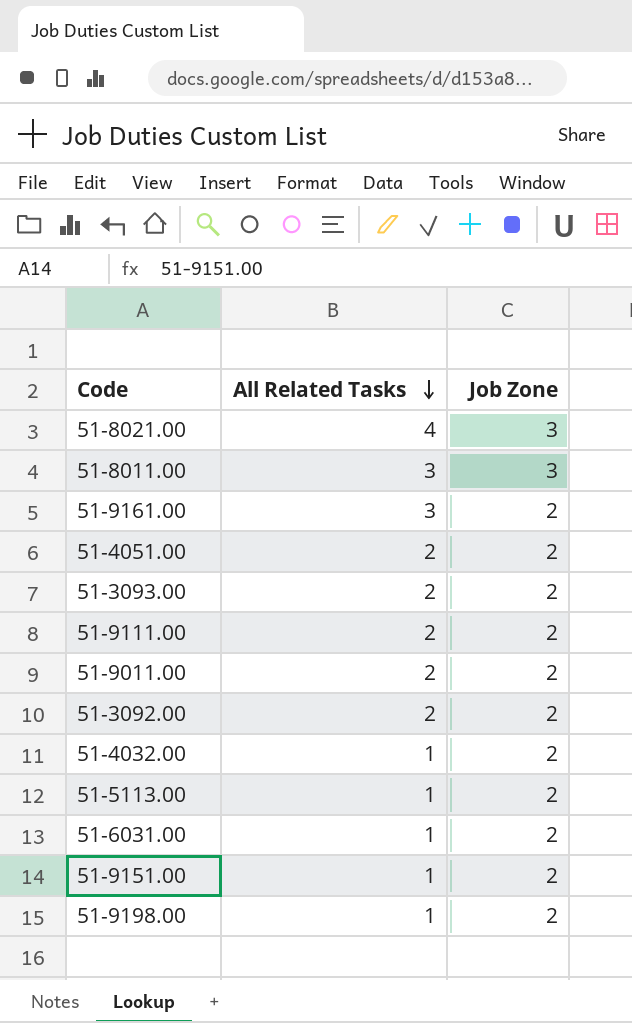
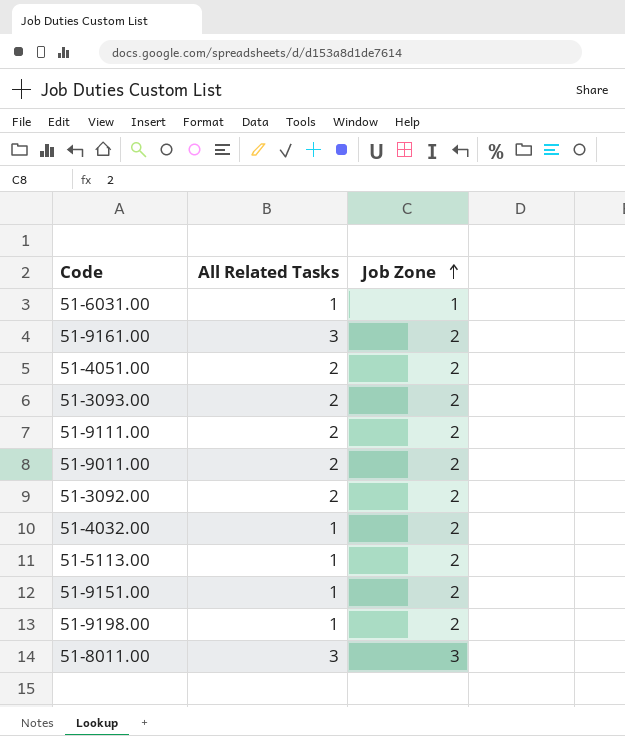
row order: All Related Tasks descending -> Job Zone ascending
row 51-8021.00: 4 | 3 -> none
51-6031.00 | Job Zone: 2 -> 1

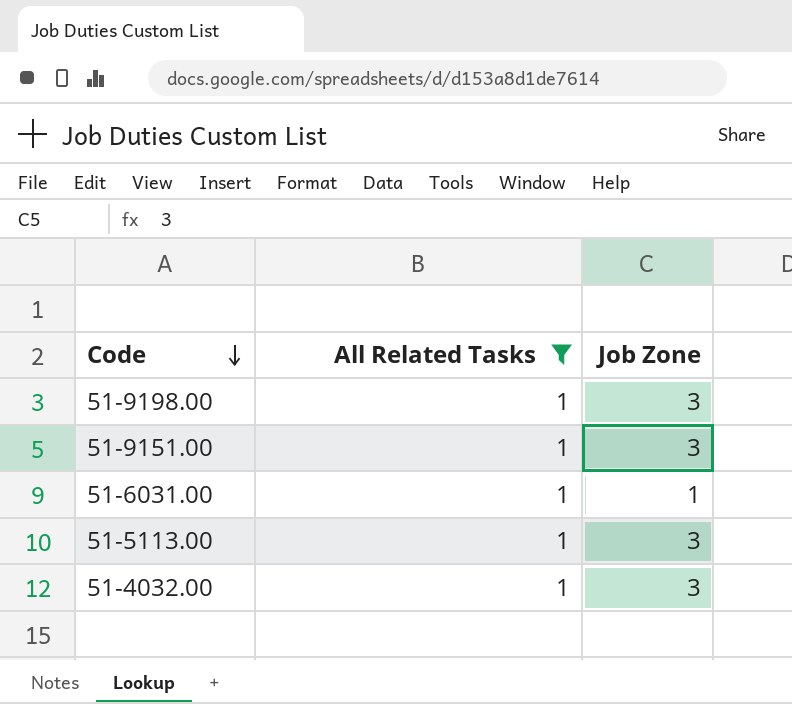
filter: none -> All Related Tasks = 1
row order: Job Zone ascending -> Code descending
51-9198.00 | Job Zone: 2 -> 3
51-9151.00 | Job Zone: 2 -> 3
51-5113.00 | Job Zone: 2 -> 3
51-4032.00 | Job Zone: 2 -> 3

